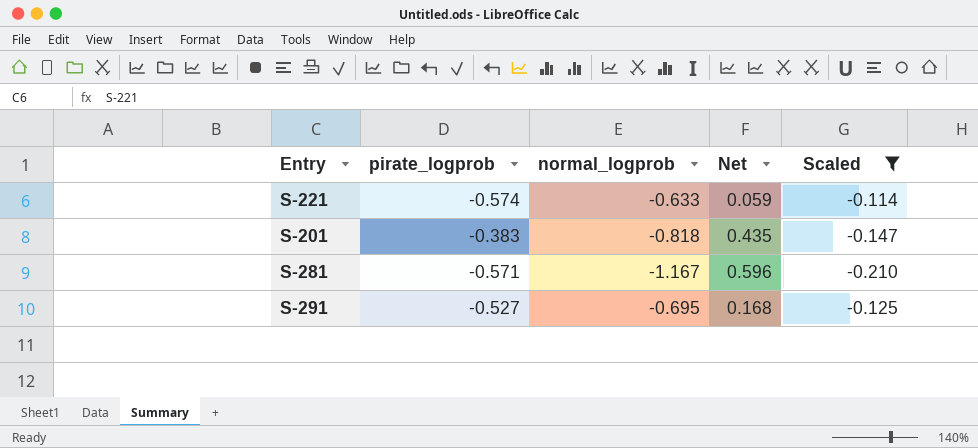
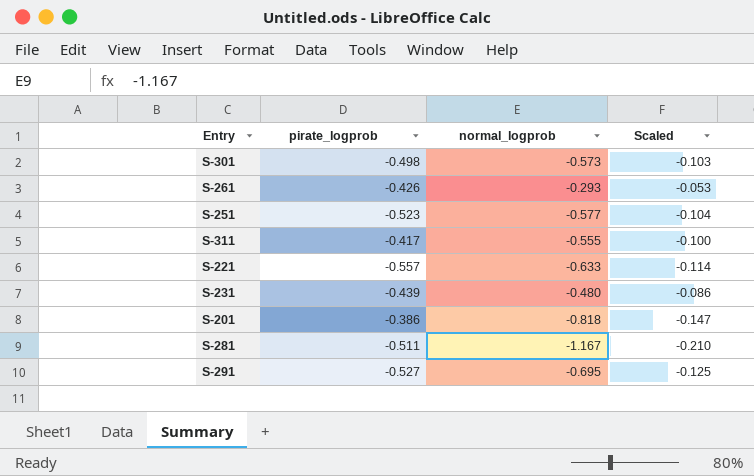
filter: Scaled <= -0.114 -> none
column Net | formula: [pirate_logprob] - [normal_logprob] -> none
S-221 | pirate_logprob: -0.574 -> -0.557
S-201 | pirate_logprob: -0.383 -> -0.386
S-281 | pirate_logprob: -0.571 -> -0.511

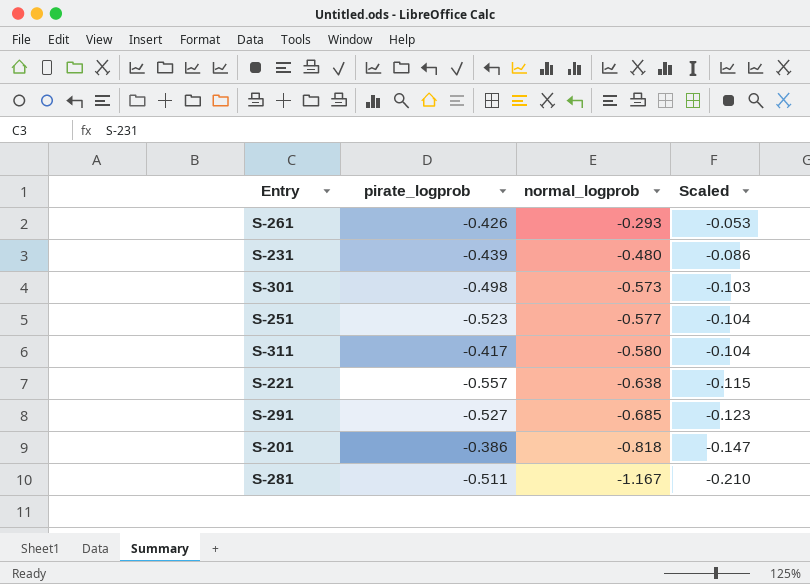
row order: none -> normal_logprob descending
S-311 | normal_logprob: -0.555 -> -0.580
S-311 | Scaled: -0.100 -> -0.104
S-221 | normal_logprob: -0.633 -> -0.638
S-221 | Scaled: -0.114 -> -0.115
S-291 | normal_logprob: -0.695 -> -0.685
S-291 | Scaled: -0.125 -> -0.123

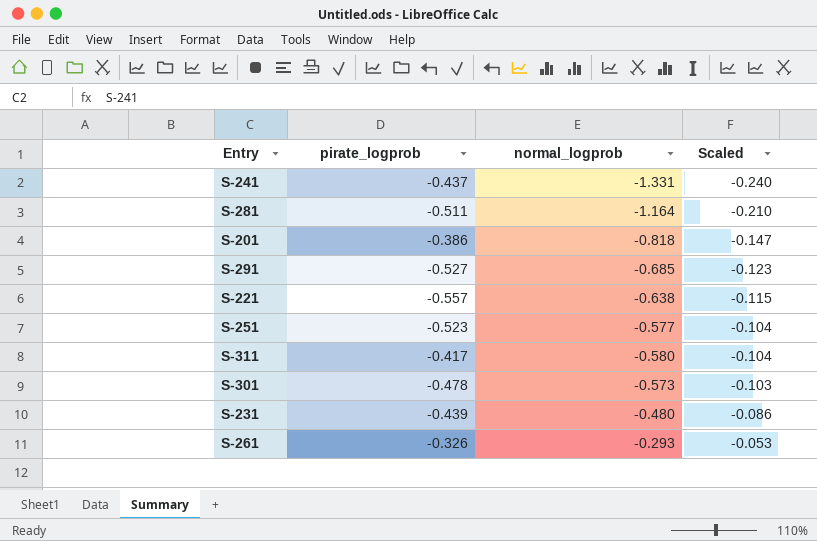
row order: normal_logprob descending -> Scaled ascending
row S-241: none -> -0.437 | -1.331 | -0.240
S-281 | normal_logprob: -1.167 -> -1.164
S-301 | pirate_logprob: -0.498 -> -0.478
S-261 | pirate_logprob: -0.426 -> -0.326

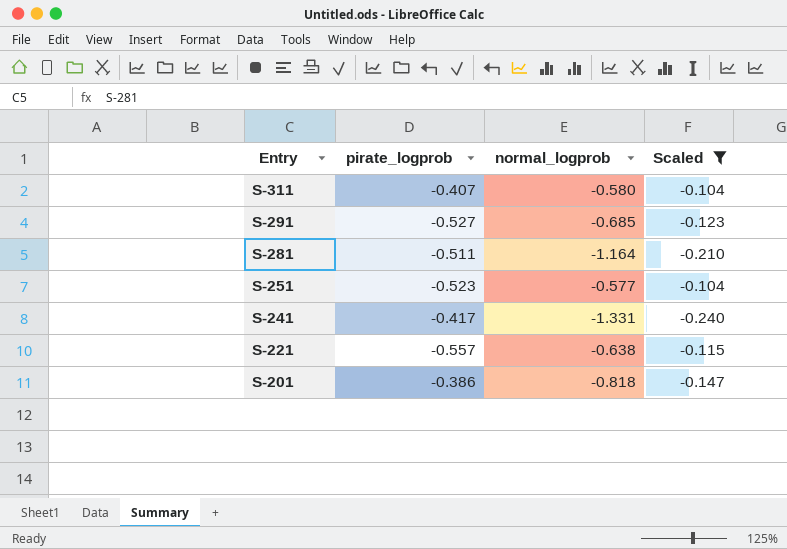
filter: none -> Scaled <= -0.104
row order: Scaled ascending -> Entry descending
S-311 | pirate_logprob: -0.417 -> -0.407
S-241 | pirate_logprob: -0.437 -> -0.417

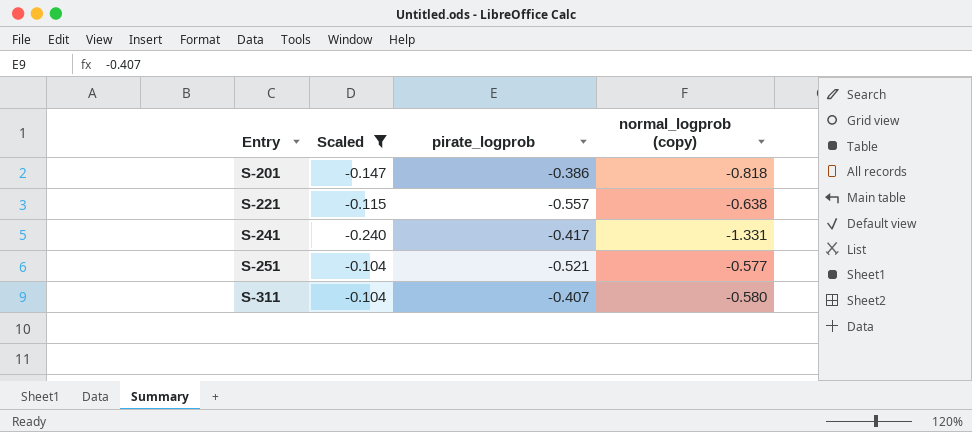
row order: Entry descending -> Entry ascending
column Scaled | position: 4 -> 2
column name: normal_logprob -> normal_logprob (copy)
row S-291: -0.527 | -0.685 | -0.123 -> none
row S-281: -0.511 | -1.164 | -0.210 -> none
S-251 | pirate_logprob: -0.523 -> -0.521

